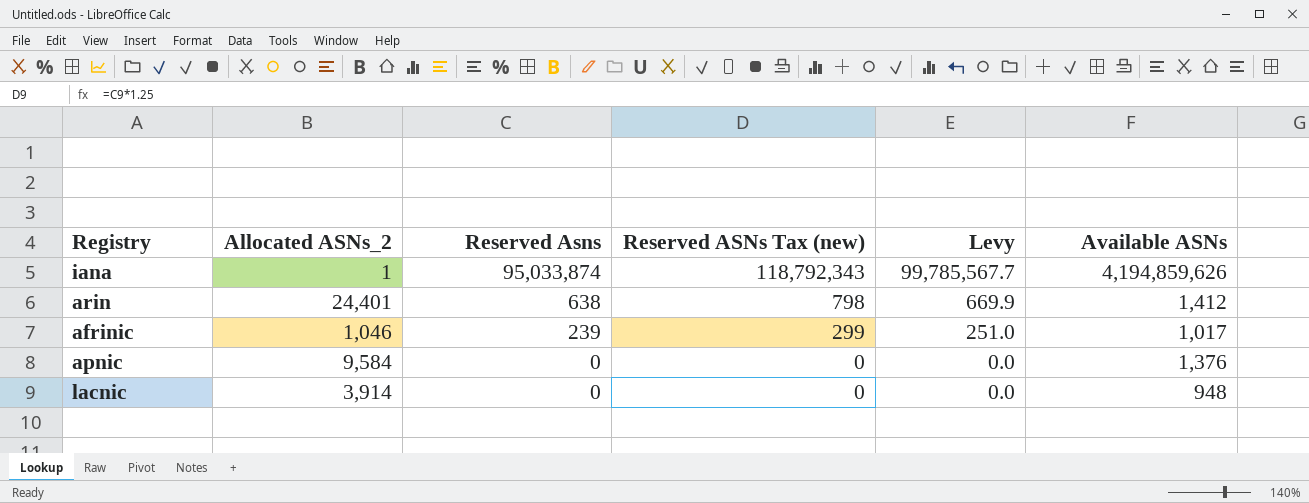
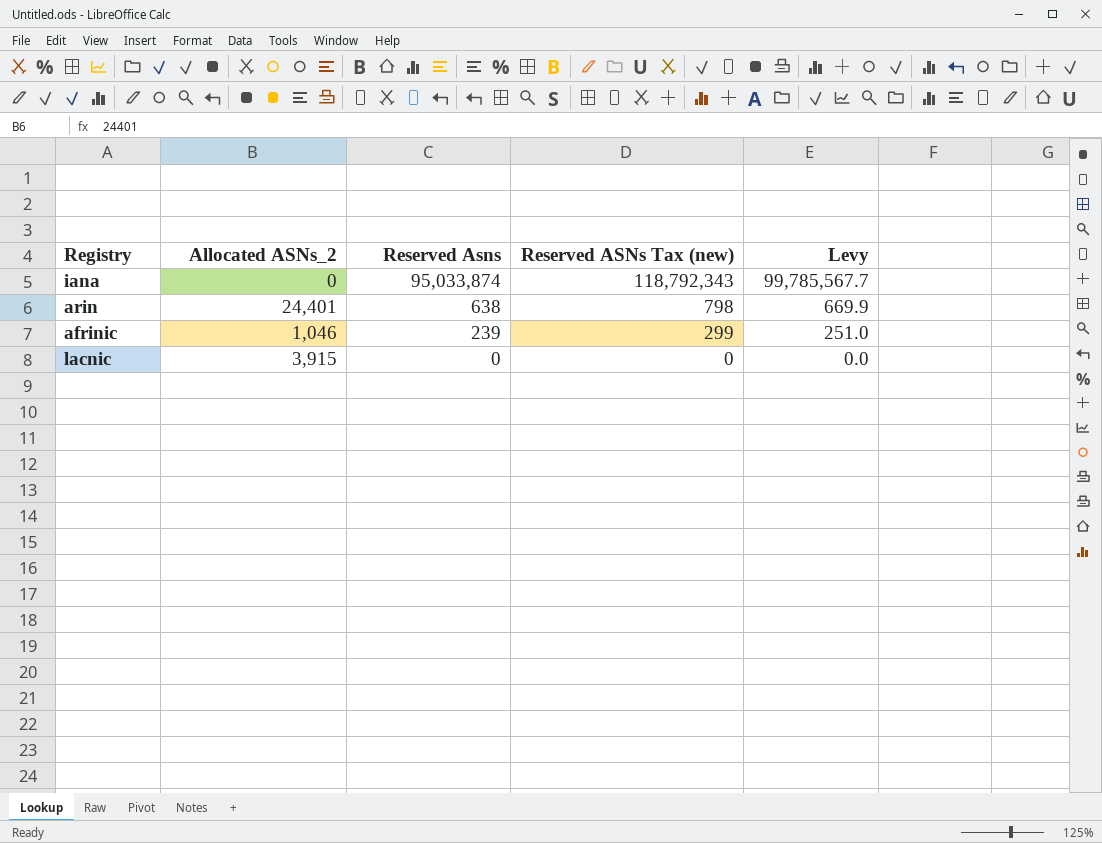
column Available ASNs | position: 6 -> none
row apnic: 9,584 | 0 | 0 | 0.0 | 1,376 -> none
iana | Allocated ASNs_2: 1 -> 0
lacnic | Allocated ASNs_2: 3,914 -> 3,915

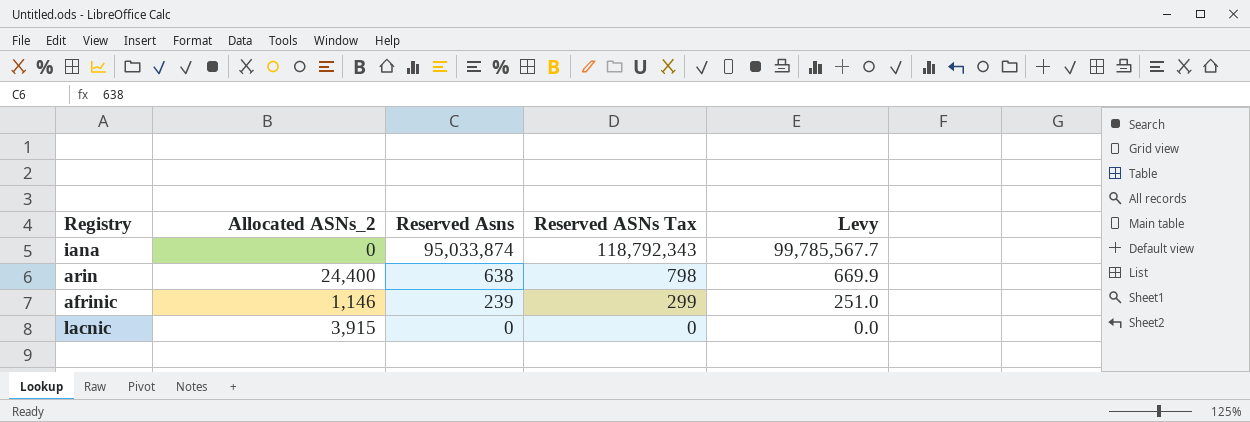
column name: Reserved ASNs Tax (new) -> Reserved ASNs Tax
arin | Allocated ASNs_2: 24,401 -> 24,400
afrinic | Allocated ASNs_2: 1,046 -> 1,146

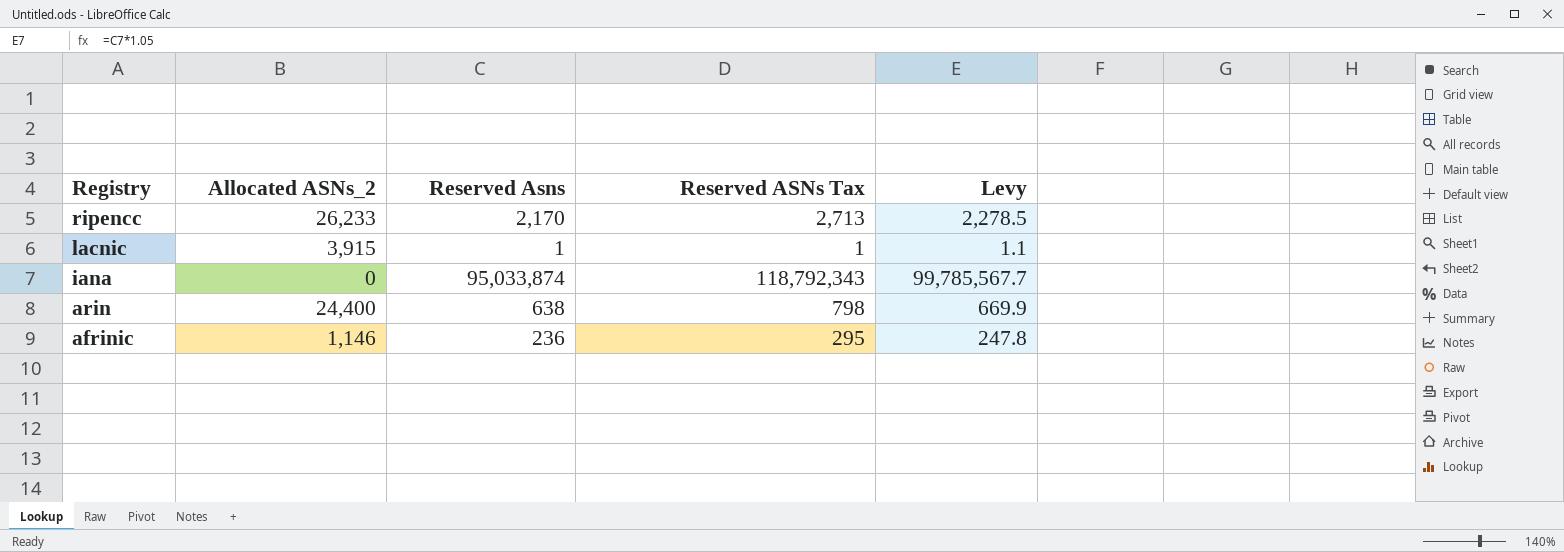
row order: Reserved Asns descending -> Registry descending
row ripencc: none -> 26,233 | 2,170 | 2,713 | 2,278.5
lacnic | Reserved Asns: 0 -> 1
lacnic | Reserved ASNs Tax: 0 -> 1
lacnic | Levy: 0.0 -> 1.1
afrinic | Reserved Asns: 239 -> 236
afrinic | Reserved ASNs Tax: 299 -> 295
afrinic | Levy: 251.0 -> 247.8

